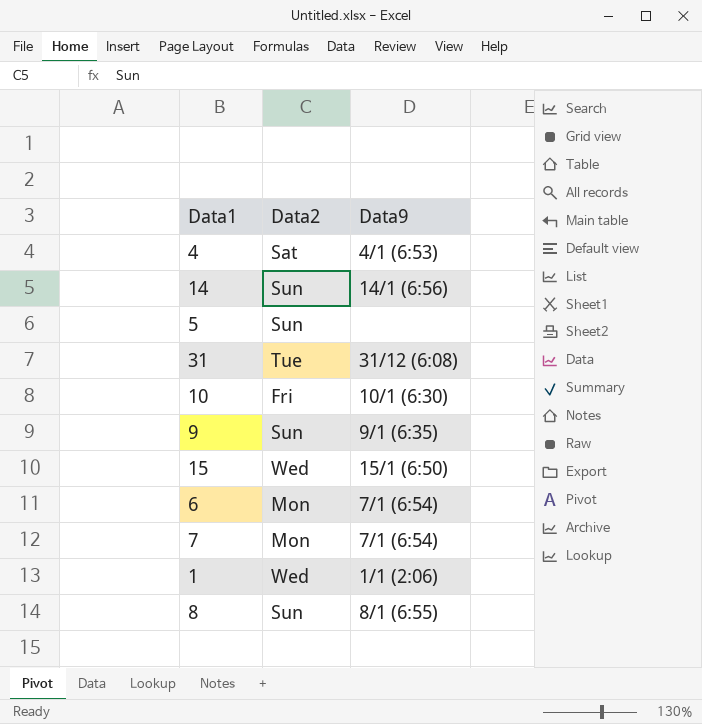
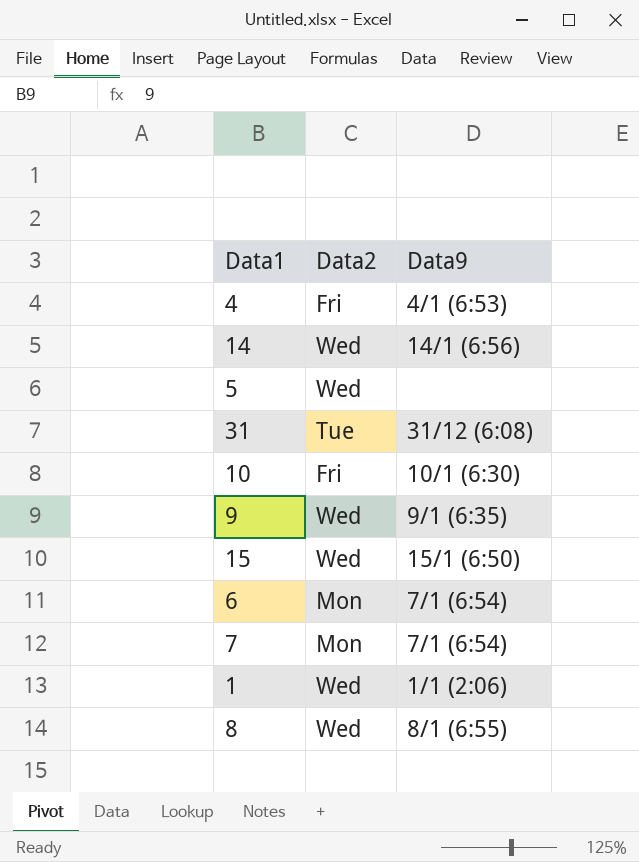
4 | Data2: Sat -> Fri
14 | Data2: Sun -> Wed
5 | Data2: Sun -> Wed
9 | Data2: Sun -> Wed
8 | Data2: Sun -> Wed

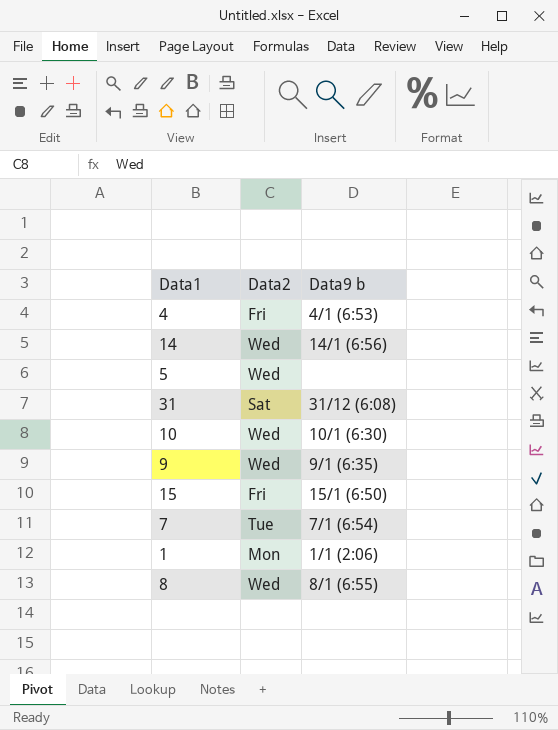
column name: Data9 -> Data9 b
row 6: Mon | 7/1 (6:54) -> none
31 | Data2: Tue -> Sat
10 | Data2: Fri -> Wed
15 | Data2: Wed -> Fri
7 | Data2: Mon -> Tue
1 | Data2: Wed -> Mon

